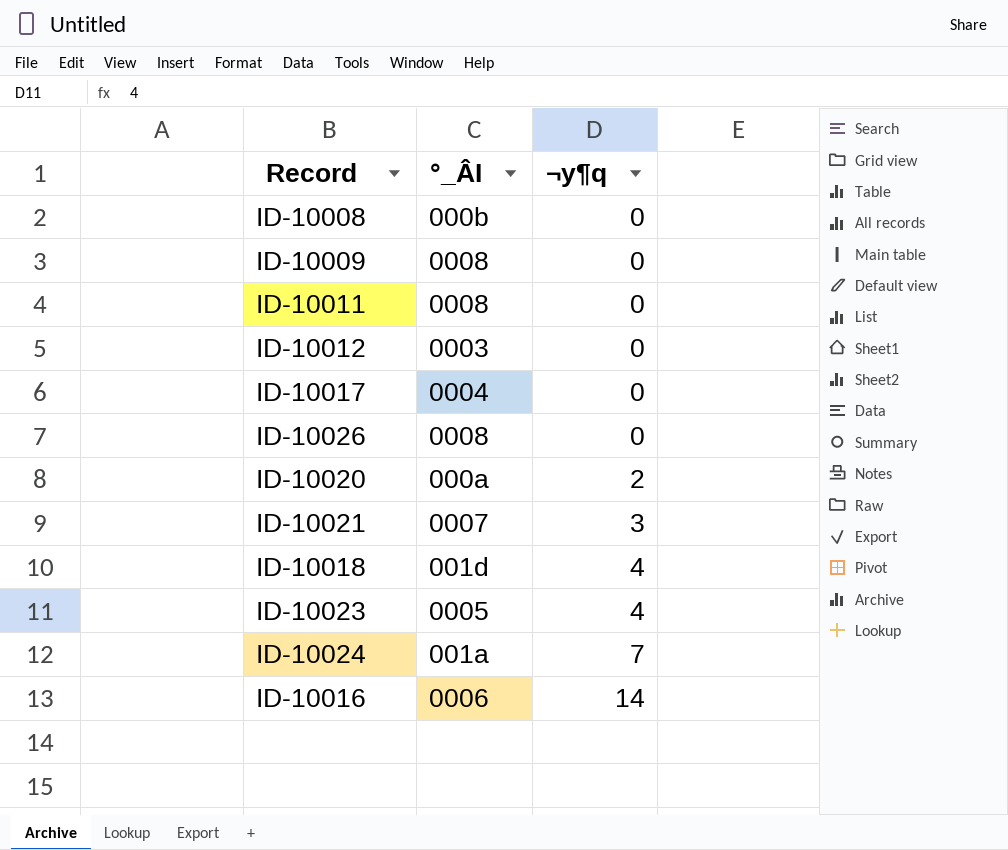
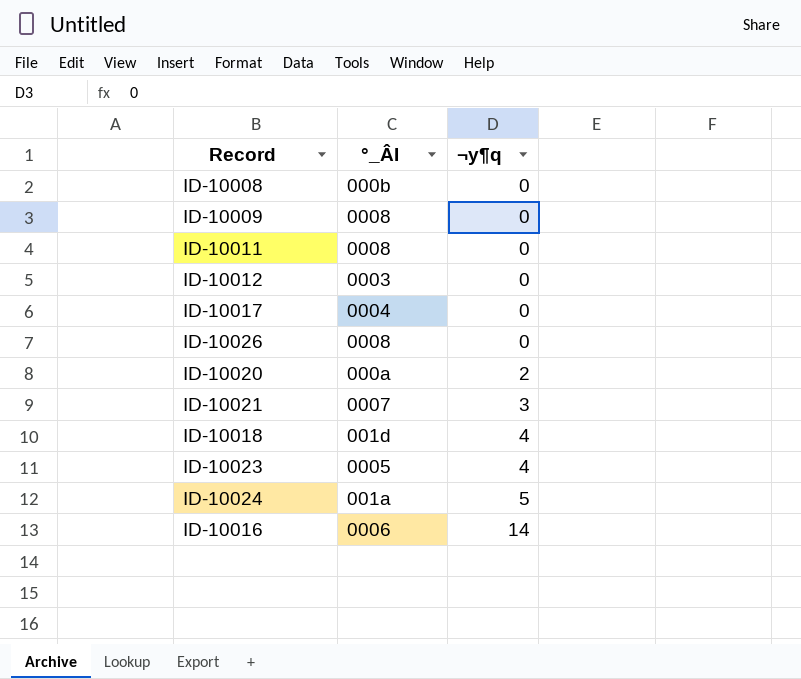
ID-10024 | ¬y¶q: 7 -> 5

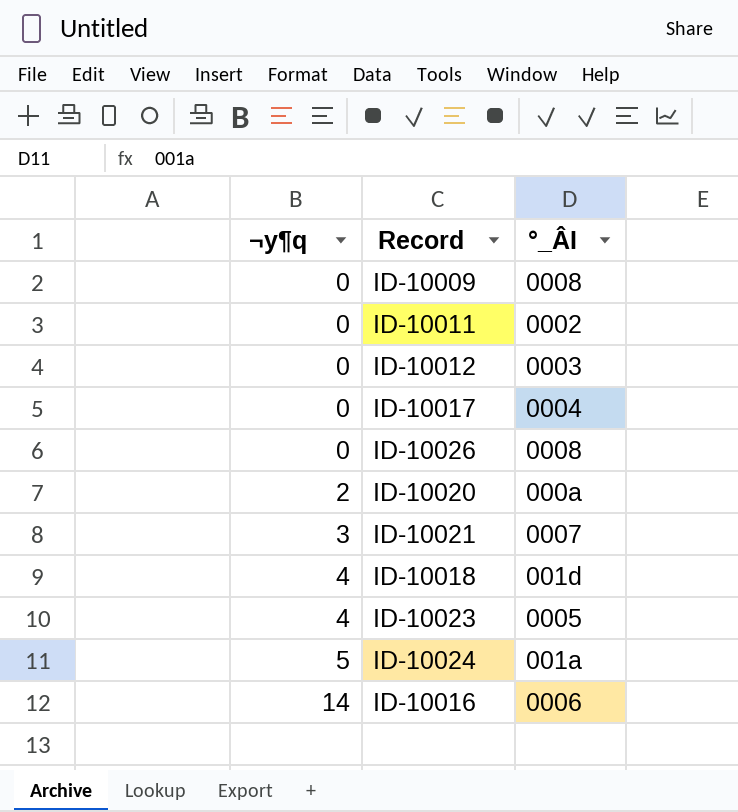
column ¬y¶q | position: 3 -> 1
row ID-10008: 000b | 0 -> none
ID-10011 | °_ÂI: 0008 -> 0002

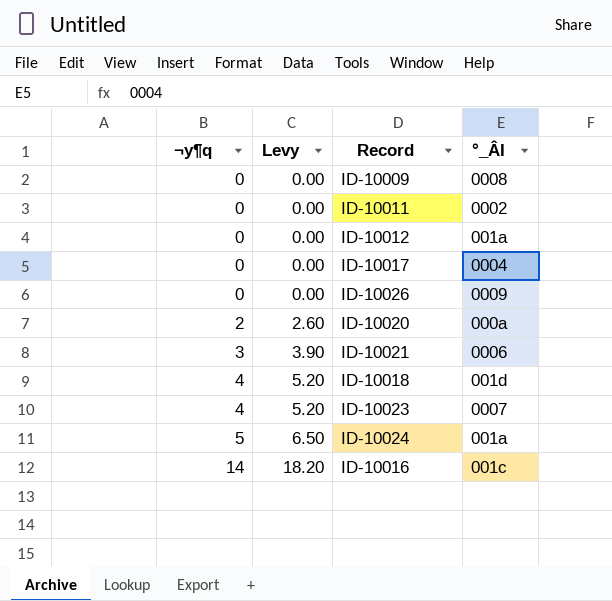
column Levy | formula: none -> [¬y¶q] * 1.3
ID-10012 | °_ÂI: 0003 -> 001a
ID-10026 | °_ÂI: 0008 -> 0009
ID-10021 | °_ÂI: 0007 -> 0006
ID-10023 | °_ÂI: 0005 -> 0007
ID-10016 | °_ÂI: 0006 -> 001c

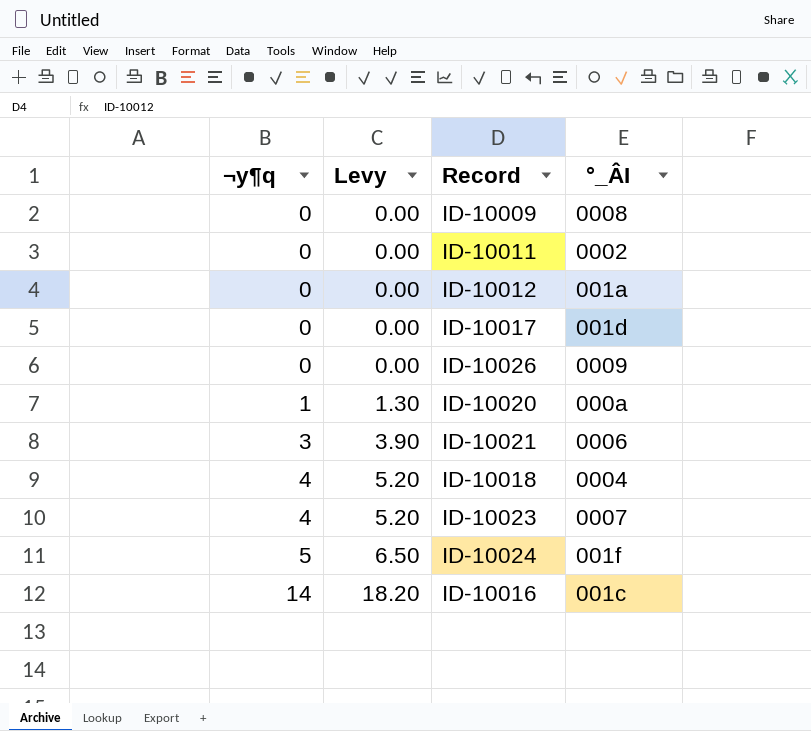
ID-10017 | °_ÂI: 0004 -> 001d
ID-10020 | ¬y¶q: 2 -> 1
ID-10020 | Levy: 2.60 -> 1.30
ID-10018 | °_ÂI: 001d -> 0004
ID-10024 | °_ÂI: 001a -> 001f

